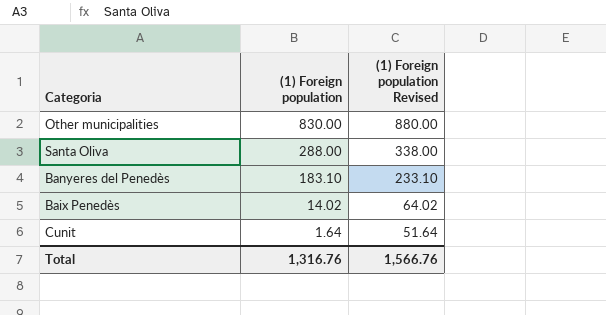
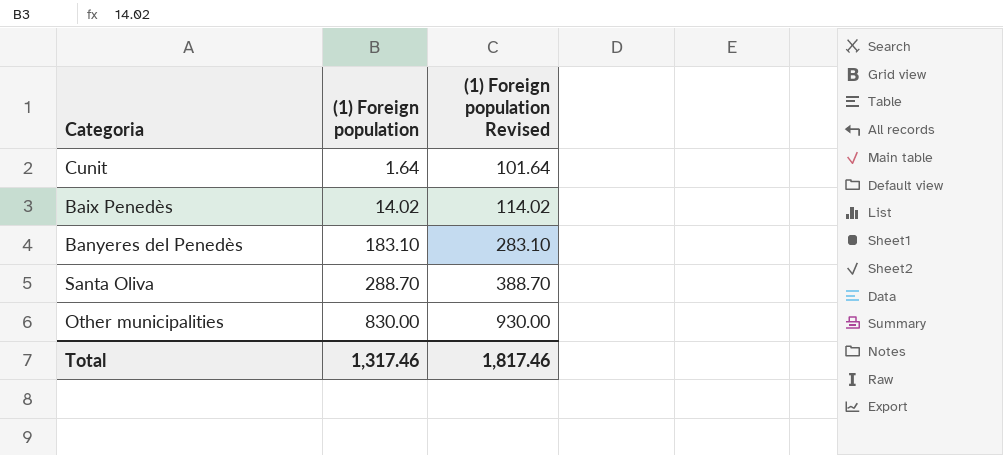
row order: (1) Foreign population descending -> (1) Foreign population ascending
column (1) Foreign population Revised | formula: [(1) Foreign population] + 50 -> [(1) Foreign population] + 100
Santa Oliva | (1) Foreign population: 288.00 -> 288.70
Total | (1) Foreign population: 1,316.76 -> 1,317.46
Total | (1) Foreign population Revised: 1,566.76 -> 1,817.46

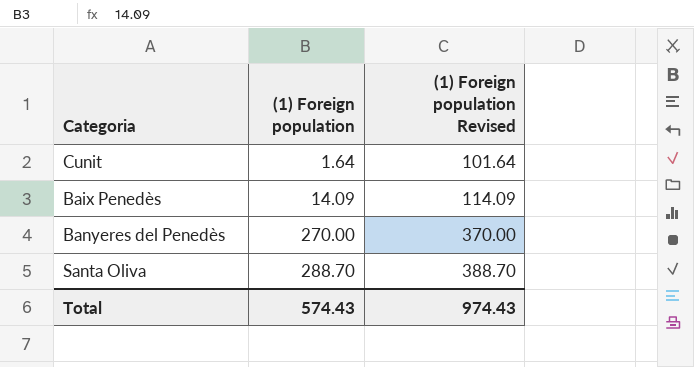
row Other municipalities: 830.00 | 930.00 -> none
Baix Penedès | (1) Foreign population: 14.02 -> 14.09
Baix Penedès | (1) Foreign population Revised: 114.02 -> 114.09
Banyeres del Penedès | (1) Foreign population: 183.10 -> 270.00
Banyeres del Penedès | (1) Foreign population Revised: 283.10 -> 370.00
Total | (1) Foreign population: 1,317.46 -> 574.43
Total | (1) Foreign population Revised: 1,817.46 -> 974.43

